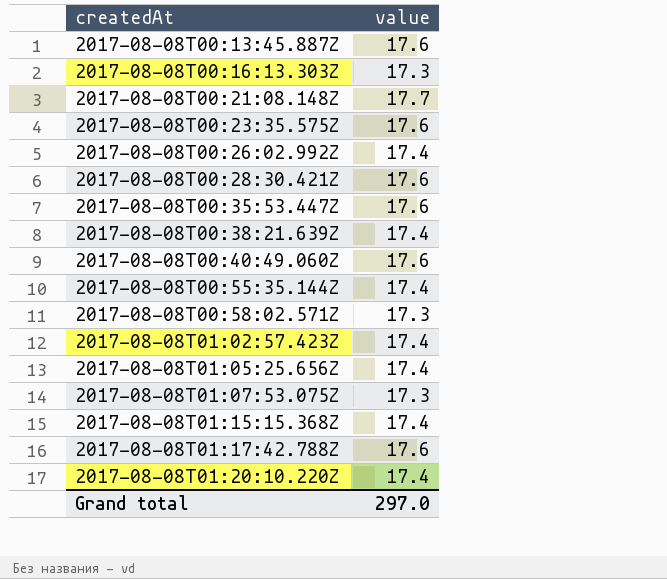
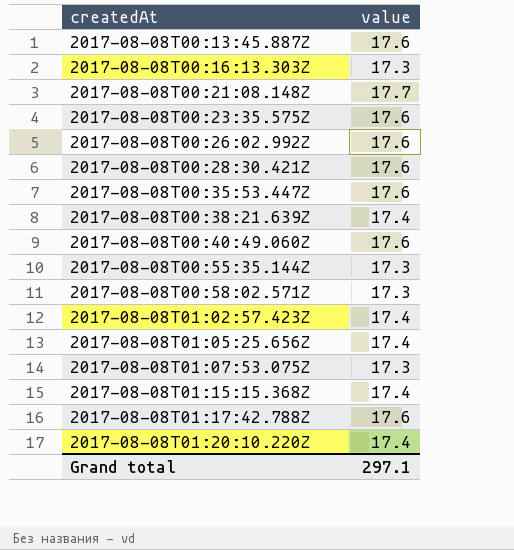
2017-08-08T00:26:02.992Z | value: 17.4 -> 17.6
2017-08-08T00:55:35.144Z | value: 17.4 -> 17.3
Grand total | value: 297.0 -> 297.1

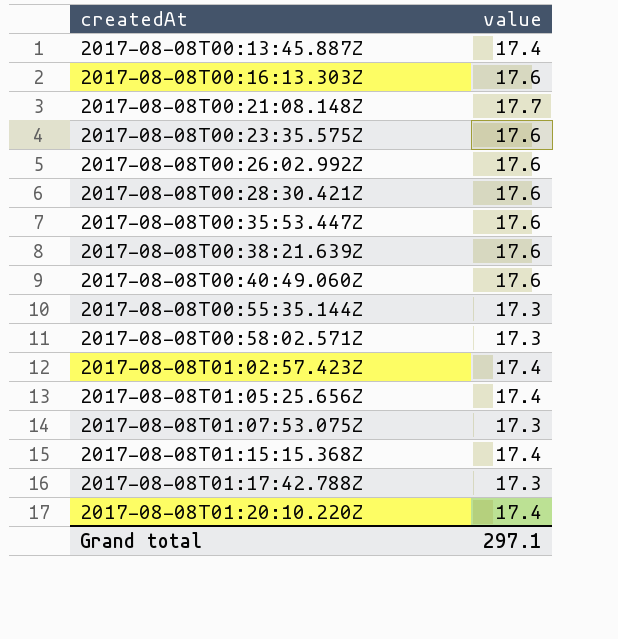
2017-08-08T00:13:45.887Z | value: 17.6 -> 17.4
2017-08-08T00:16:13.303Z | value: 17.3 -> 17.6
2017-08-08T00:38:21.639Z | value: 17.4 -> 17.6
2017-08-08T01:17:42.788Z | value: 17.6 -> 17.3

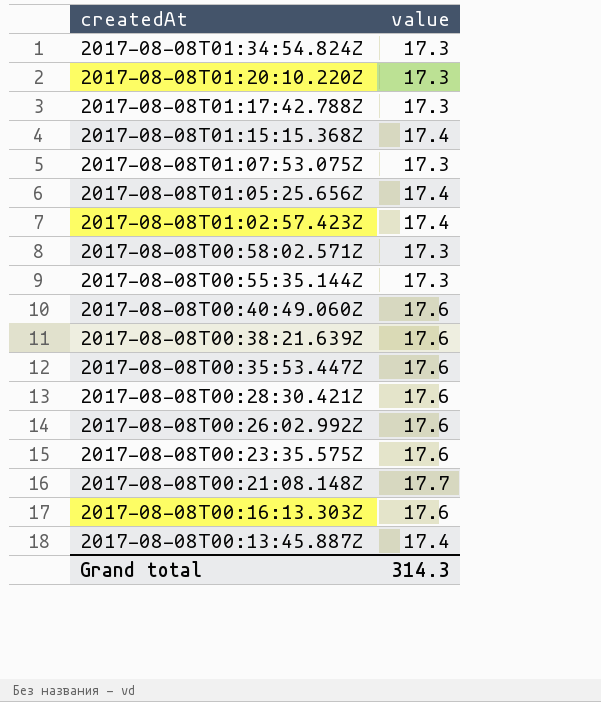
row order: createdAt ascending -> createdAt descending
row 2017-08-08T01:34:54.824Z: none -> 17.3
2017-08-08T01:20:10.220Z | value: 17.4 -> 17.3
Grand total | value: 297.1 -> 314.3

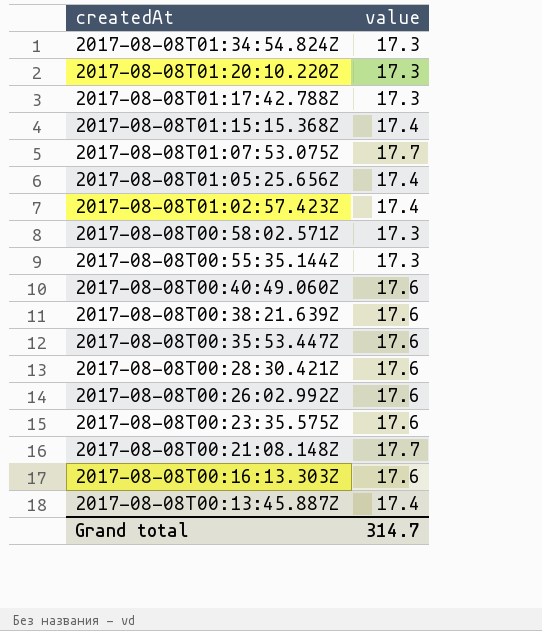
2017-08-08T01:07:53.075Z | value: 17.3 -> 17.7
Grand total | value: 314.3 -> 314.7

